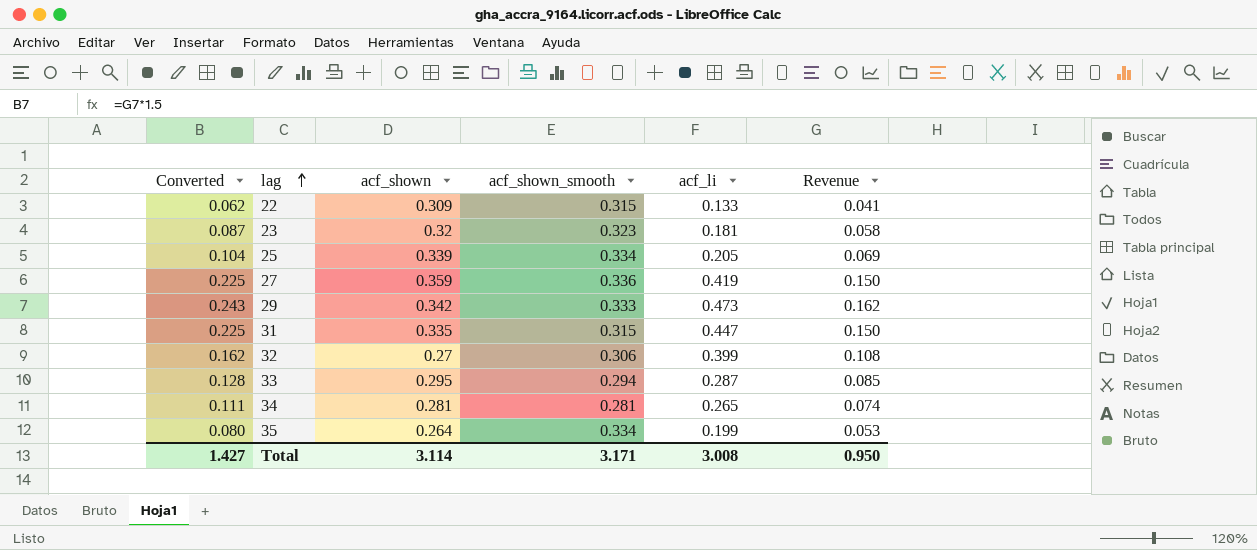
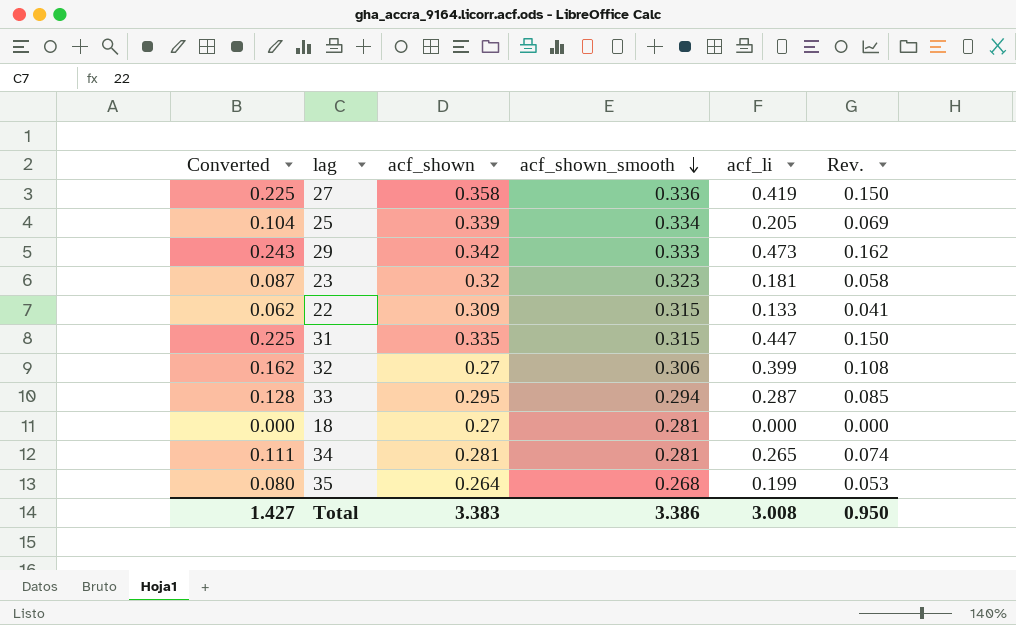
row order: lag ascending -> acf_shown_smooth descending
column name: Revenue -> Rev.
27 | acf_shown: 0.359 -> 0.358
row 18: none -> 0.000 | 0.27 | 0.281 | 0.000 | 0.000
35 | acf_shown_smooth: 0.334 -> 0.268
Total | acf_shown: 3.114 -> 3.383
Total | acf_shown_smooth: 3.171 -> 3.386

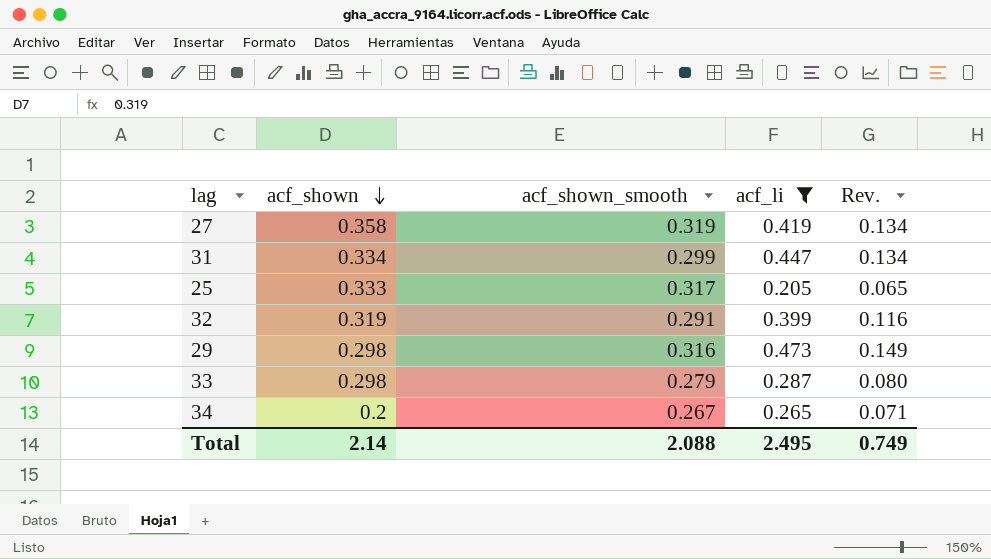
filter: none -> acf_li >= 0.205
row order: acf_shown_smooth descending -> acf_shown descending
column Converted | formula: [Rev.] * 1.5 -> none
column Rev. | formula: [acf_shown] * [acf_li] -> [acf_shown_smooth] * [acf_li]
27 | acf_shown_smooth: 0.336 -> 0.319
31 | acf_shown: 0.335 -> 0.334
31 | acf_shown_smooth: 0.315 -> 0.299
25 | acf_shown: 0.339 -> 0.333
25 | acf_shown_smooth: 0.334 -> 0.317
32 | acf_shown: 0.27 -> 0.319
32 | acf_shown_smooth: 0.306 -> 0.291
29 | acf_shown: 0.342 -> 0.298
29 | acf_shown_smooth: 0.333 -> 0.316
33 | acf_shown: 0.295 -> 0.298
33 | acf_shown_smooth: 0.294 -> 0.279
34 | acf_shown: 0.281 -> 0.2
34 | acf_shown_smooth: 0.281 -> 0.267
Total | acf_shown: 3.383 -> 2.14
Total | acf_shown_smooth: 3.386 -> 2.088
Total | acf_li: 3.008 -> 2.495
Total | Rev.: 0.950 -> 0.749

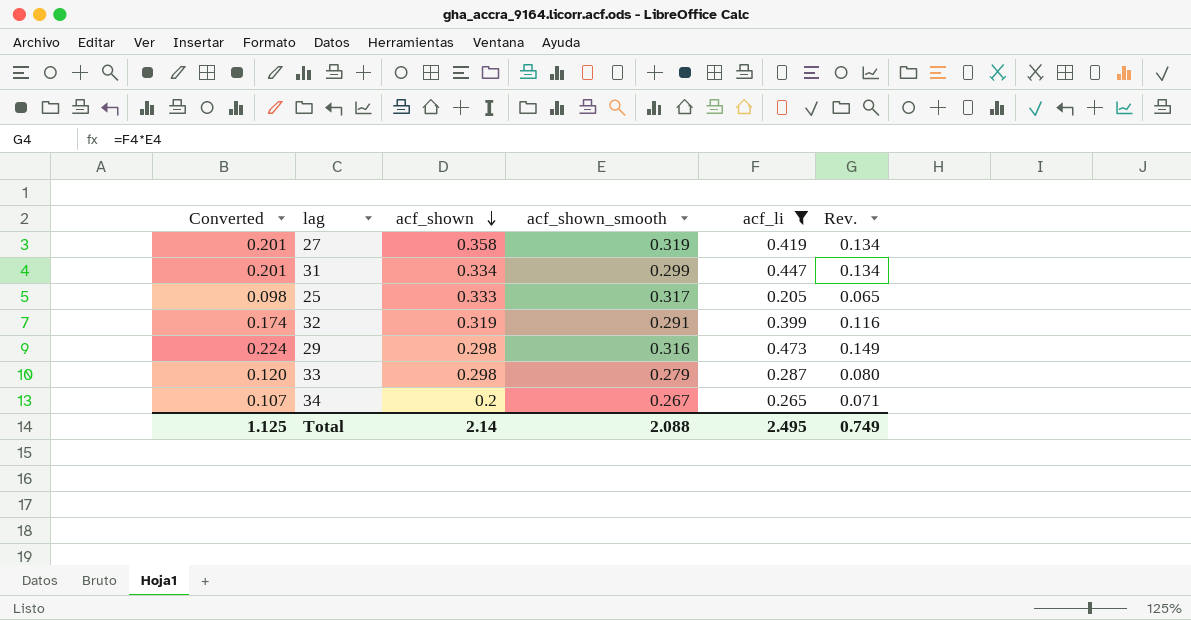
column Converted | formula: none -> [Rev.] * 1.5

